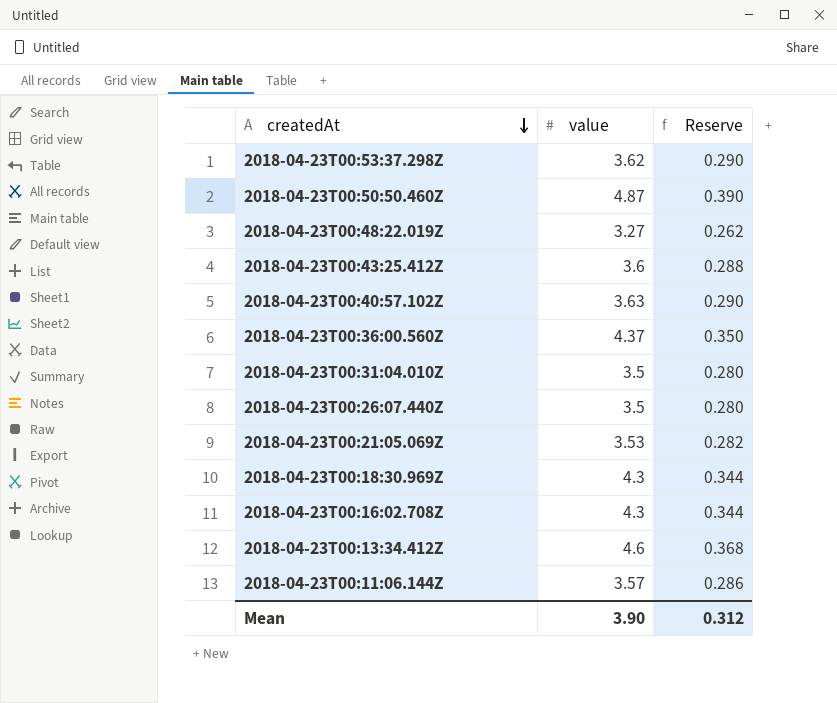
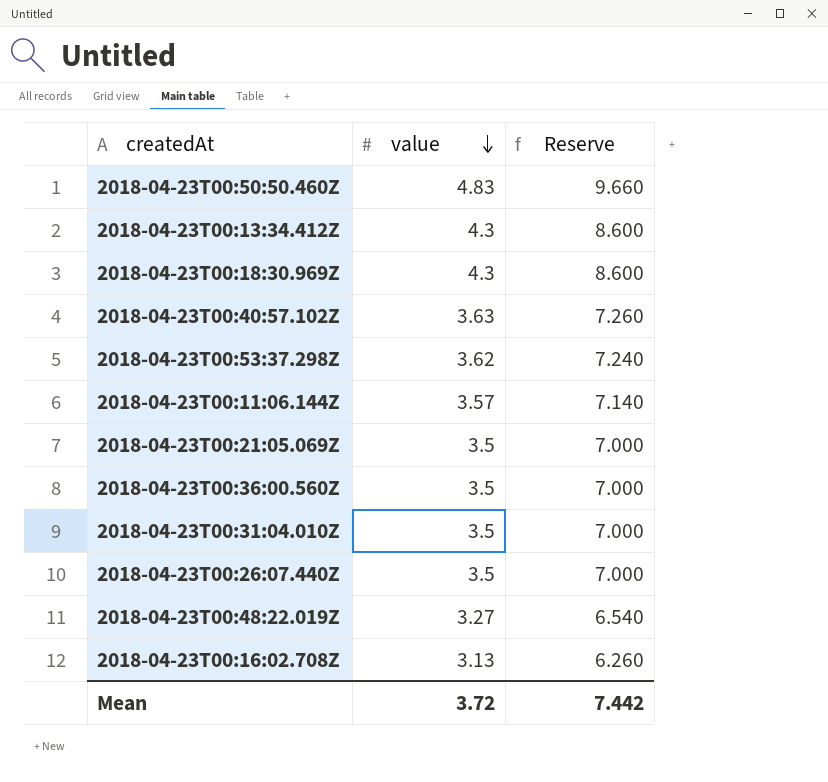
row order: createdAt descending -> value descending
column Reserve | formula: [value] * 0.08 -> [value] * 2
row 2018-04-23T00:43:25.412Z: 3.6 | 0.288 -> none
2018-04-23T00:50:50.460Z | value: 4.87 -> 4.83
2018-04-23T00:13:34.412Z | value: 4.6 -> 4.3
2018-04-23T00:21:05.069Z | value: 3.53 -> 3.5
2018-04-23T00:36:00.560Z | value: 4.37 -> 3.5
2018-04-23T00:16:02.708Z | value: 4.3 -> 3.13
Mean | value: 3.90 -> 3.72
Mean | Reserve: 0.312 -> 7.442

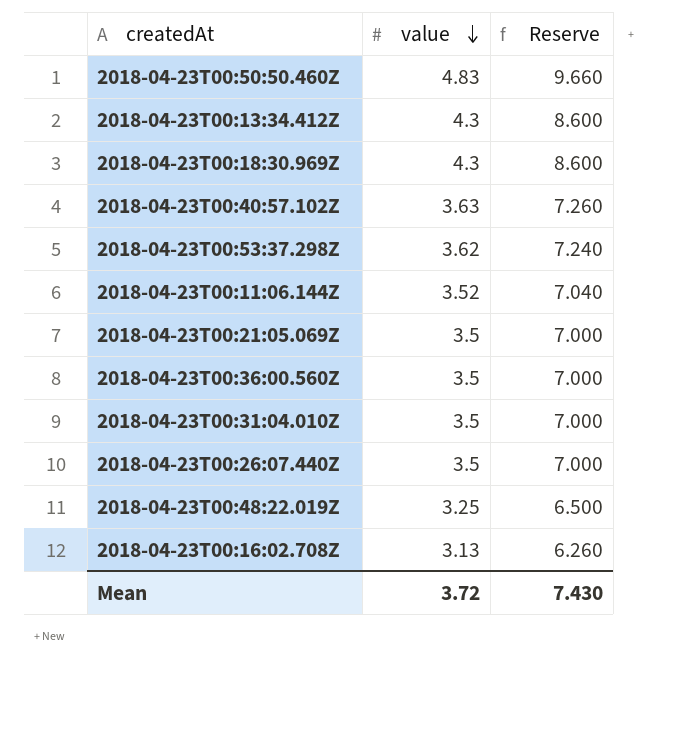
2018-04-23T00:11:06.144Z | value: 3.57 -> 3.52
2018-04-23T00:11:06.144Z | Reserve: 7.140 -> 7.040
2018-04-23T00:48:22.019Z | value: 3.27 -> 3.25
2018-04-23T00:48:22.019Z | Reserve: 6.540 -> 6.500
Mean | Reserve: 7.442 -> 7.430

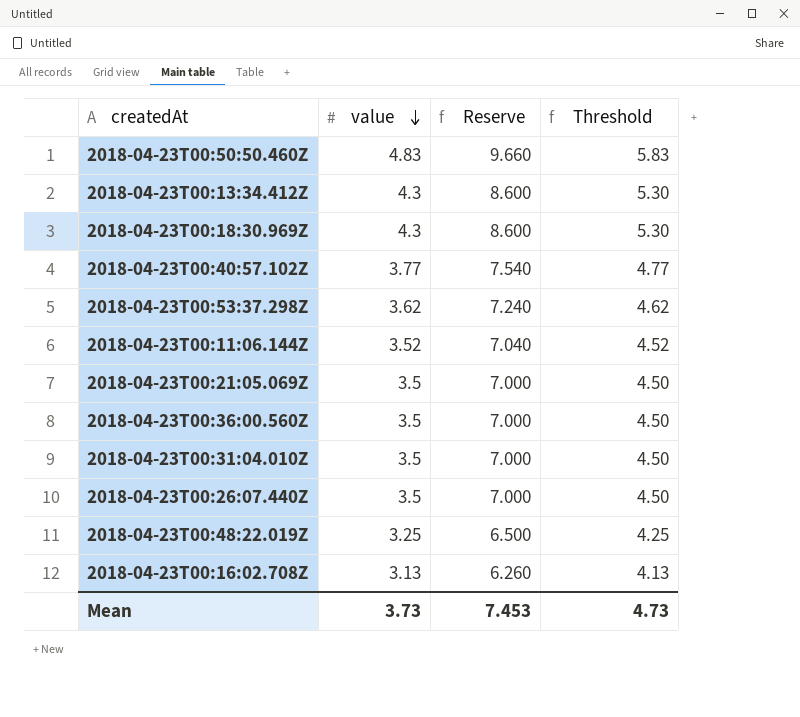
column Threshold | formula: none -> [value] + 1
2018-04-23T00:40:57.102Z | value: 3.63 -> 3.77
2018-04-23T00:40:57.102Z | Reserve: 7.260 -> 7.540
Mean | value: 3.72 -> 3.73
Mean | Reserve: 7.430 -> 7.453

